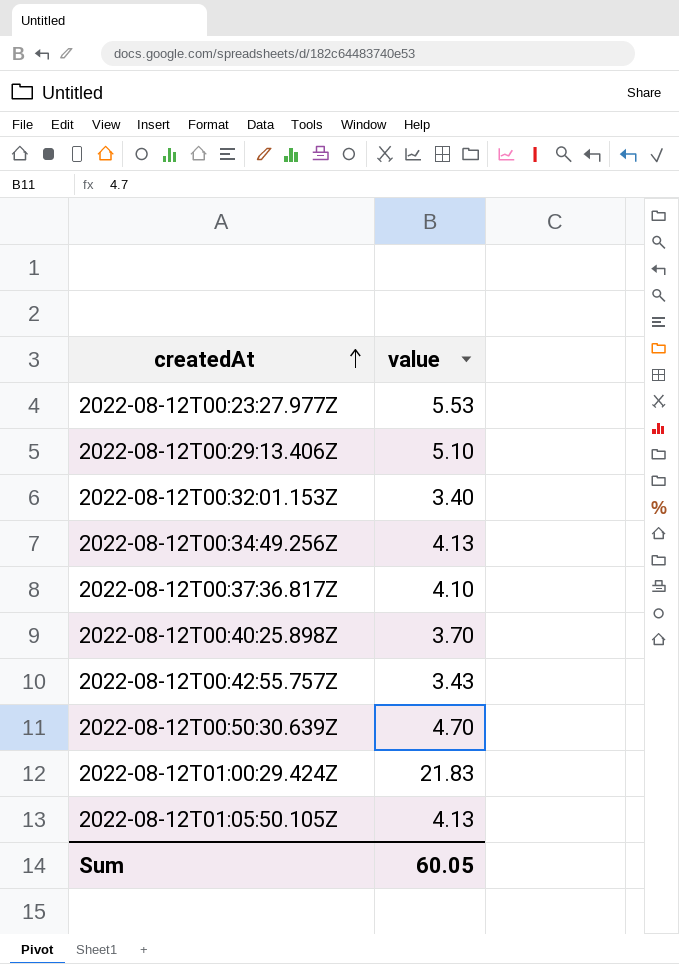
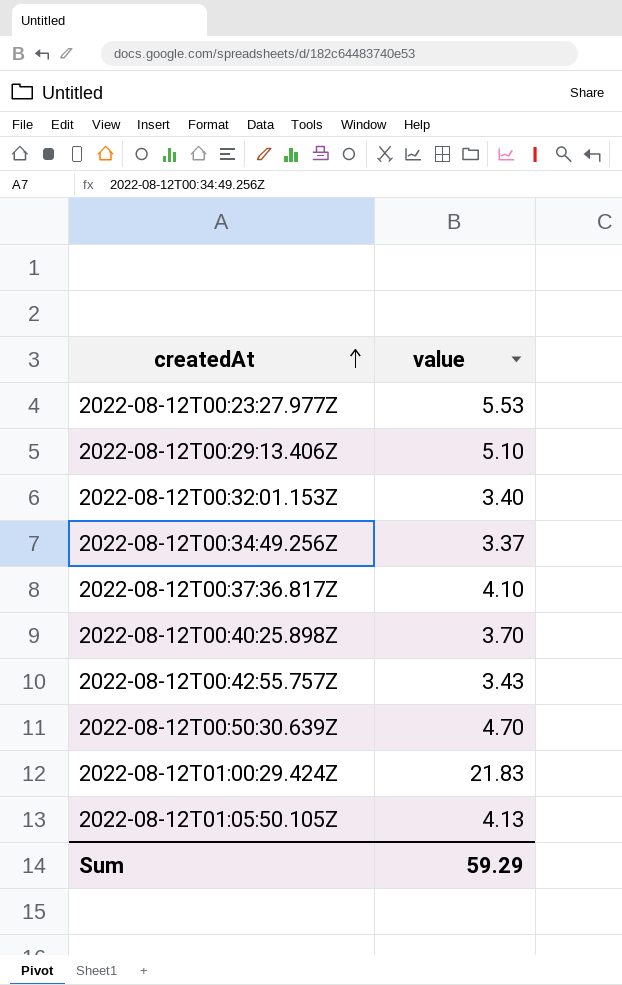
2022-08-12T00:34:49.256Z | value: 4.13 -> 3.37
Sum | value: 60.05 -> 59.29

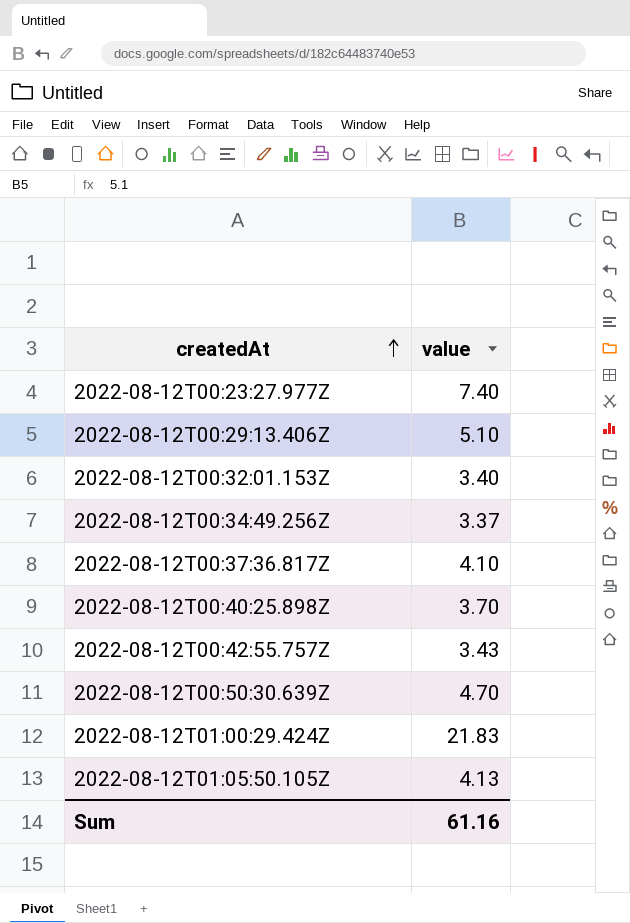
2022-08-12T00:23:27.977Z | value: 5.53 -> 7.40
Sum | value: 59.29 -> 61.16

